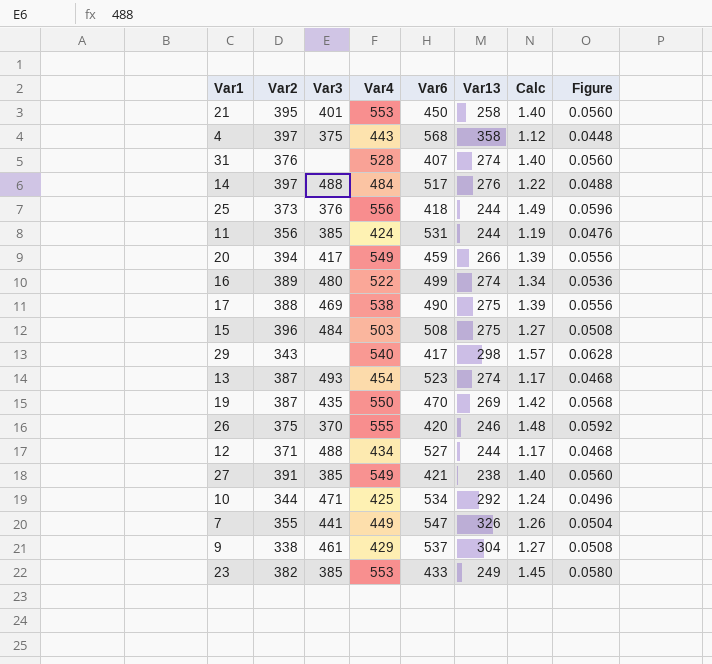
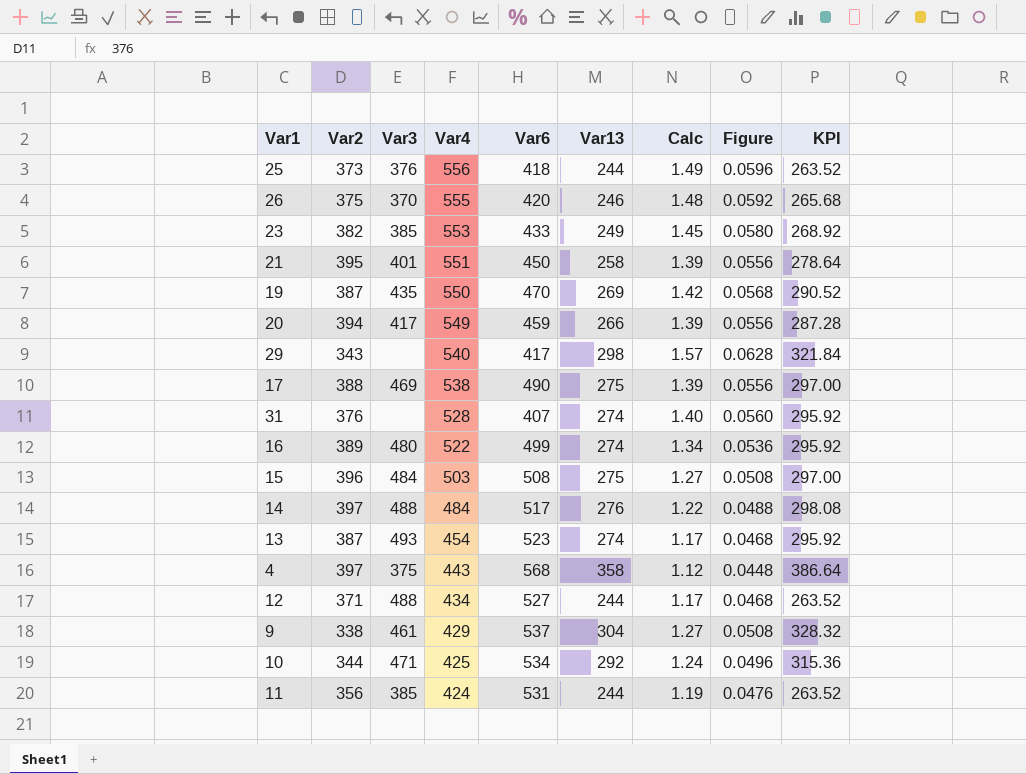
row order: none -> Var4 descending
column KPI | formula: none -> [Var13] * 1.08
row 27: 391 | 385 | 549 | 421 | 238 | 1.40 | 0.0560 -> none
row 7: 355 | 441 | 449 | 547 | 326 | 1.26 | 0.0504 -> none
21 | Var4: 553 -> 551
21 | Calc: 1.40 -> 1.39
21 | Figure: 0.0560 -> 0.0556

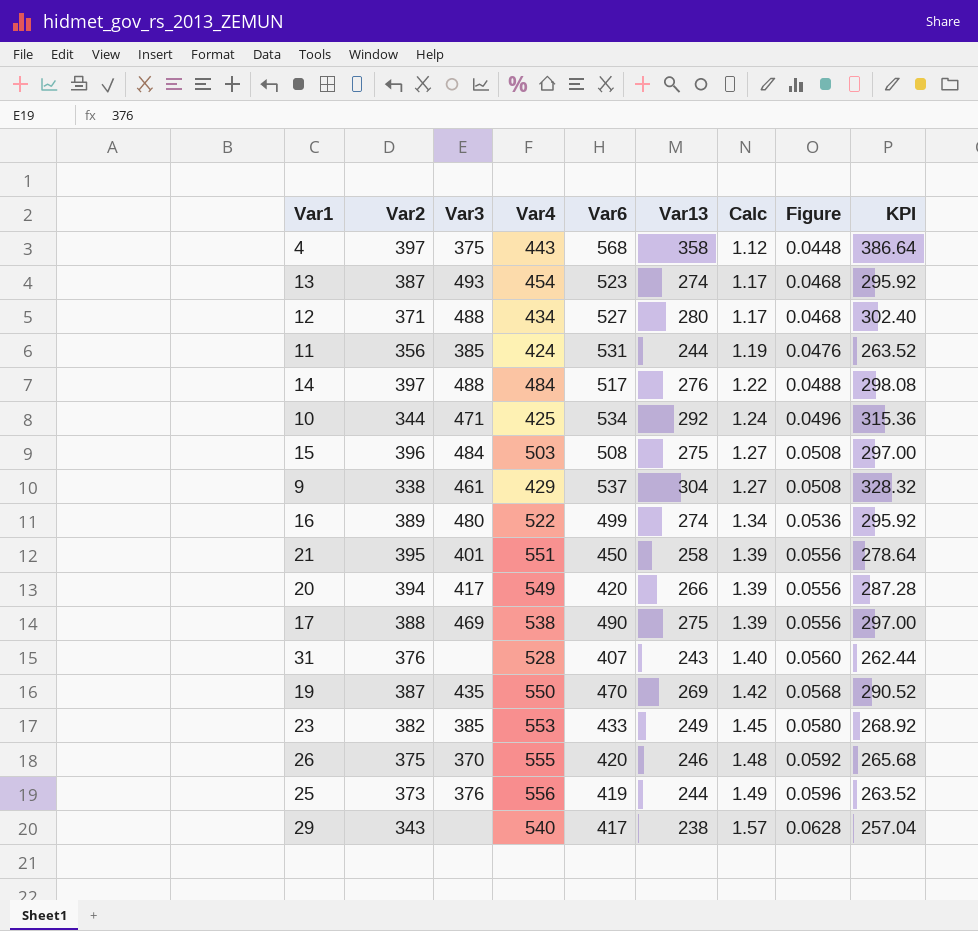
row order: Var4 descending -> Calc ascending
12 | Var13: 244 -> 280
12 | KPI: 263.52 -> 302.40
20 | Var6: 459 -> 420
31 | Var13: 274 -> 243
31 | KPI: 295.92 -> 262.44
25 | Var6: 418 -> 419
29 | Var13: 298 -> 238
29 | KPI: 321.84 -> 257.04

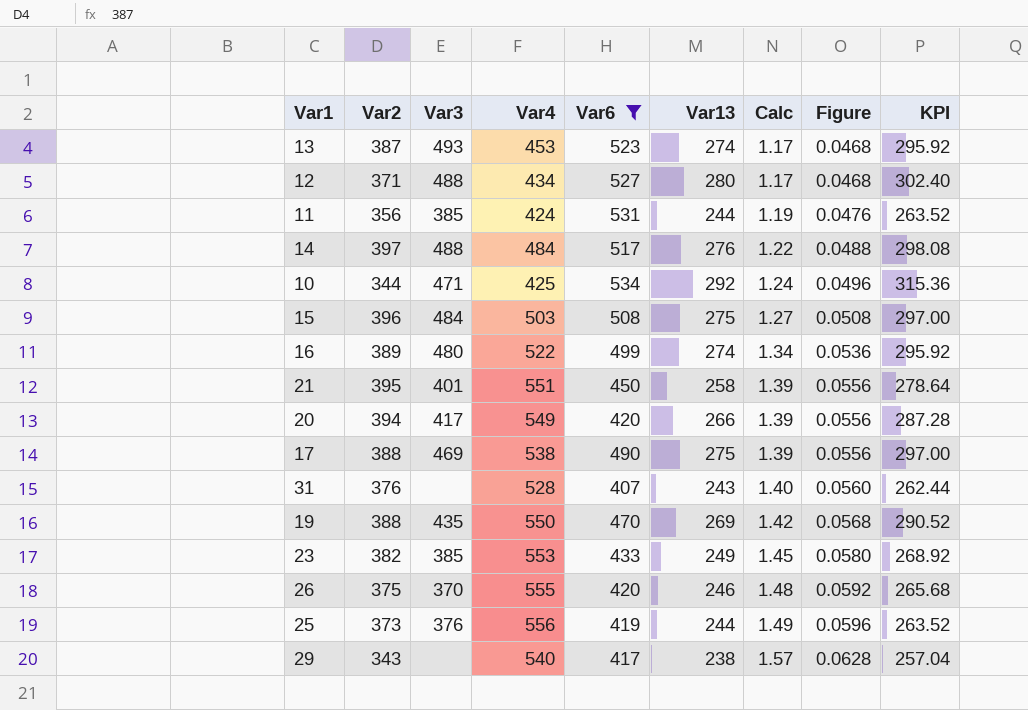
filter: none -> Var6 <= 534
13 | Var4: 454 -> 453
19 | Var2: 387 -> 388

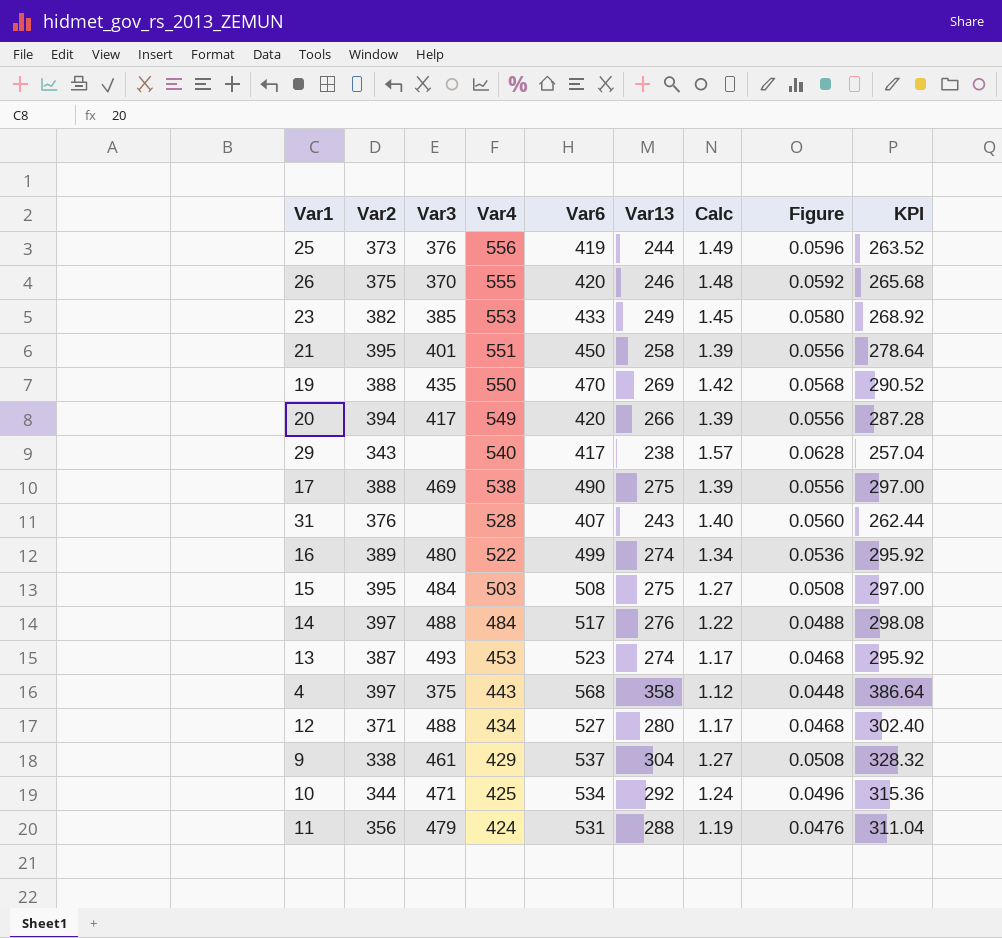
filter: Var6 <= 534 -> none
row order: Calc ascending -> Var4 descending
15 | Var2: 396 -> 395
11 | Var3: 385 -> 479
11 | Var13: 244 -> 288
11 | KPI: 263.52 -> 311.04

